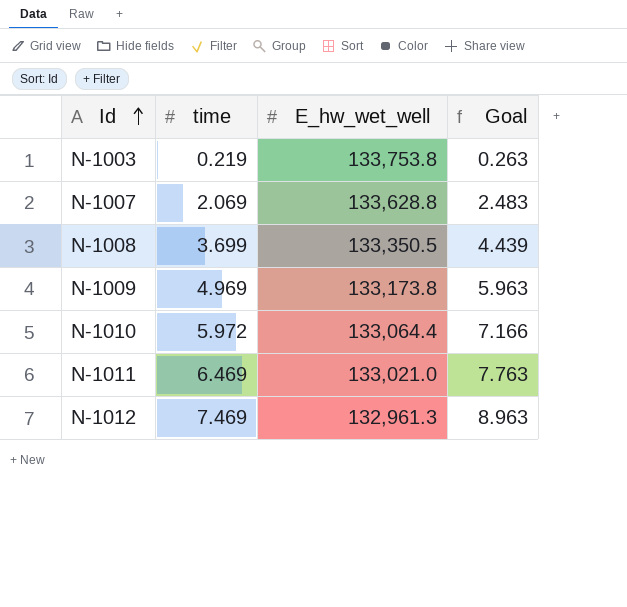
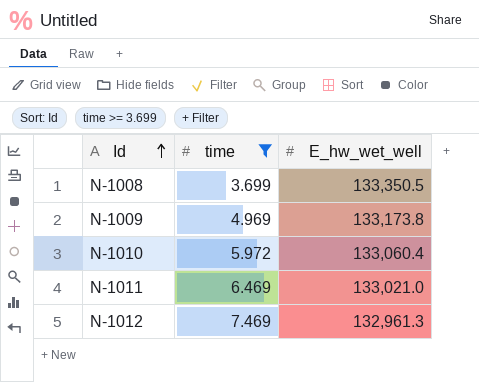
filter: none -> time >= 3.699
column Goal | formula: [time] * 1.2 -> none
N-1010 | E_hw_wet_well: 133,064.4 -> 133,060.4

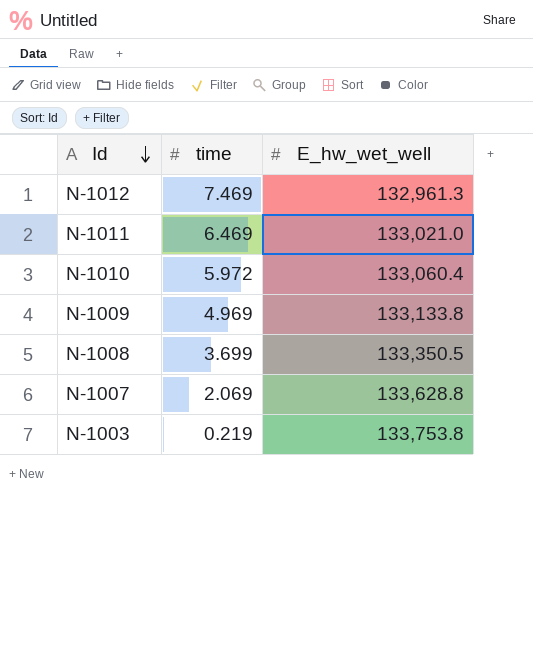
filter: time >= 3.699 -> none
row order: Id ascending -> Id descending
N-1009 | E_hw_wet_well: 133,173.8 -> 133,133.8

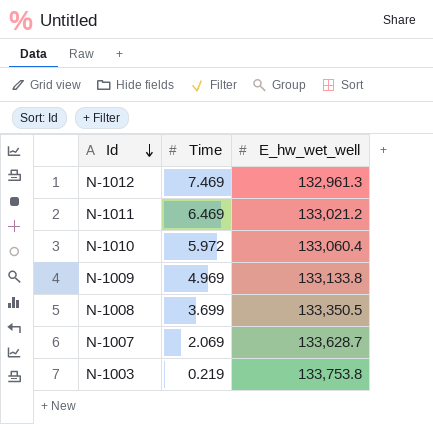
column name: time -> Time
N-1011 | E_hw_wet_well: 133,021.0 -> 133,021.2
N-1007 | E_hw_wet_well: 133,628.8 -> 133,628.7

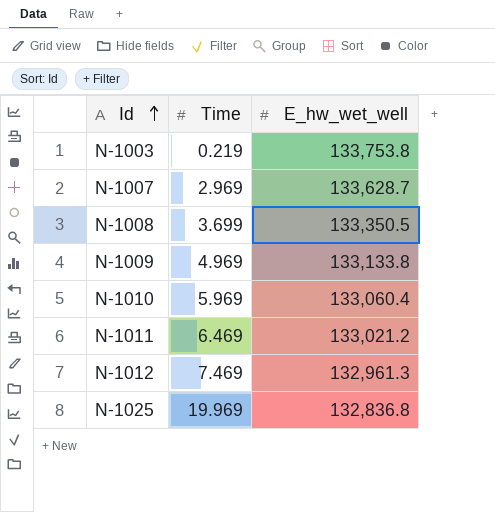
row order: Id descending -> Id ascending
N-1007 | Time: 2.069 -> 2.969
N-1010 | Time: 5.972 -> 5.969
row N-1025: none -> 19.969 | 132,836.8

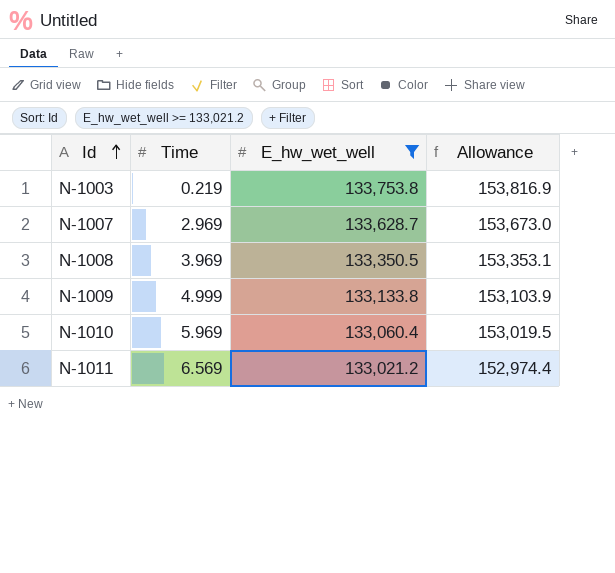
filter: none -> E_hw_wet_well >= 133,021.2
column Allowance | formula: none -> [E_hw_wet_well] * 1.15
N-1008 | Time: 3.699 -> 3.969
N-1009 | Time: 4.969 -> 4.999
N-1011 | Time: 6.469 -> 6.569

